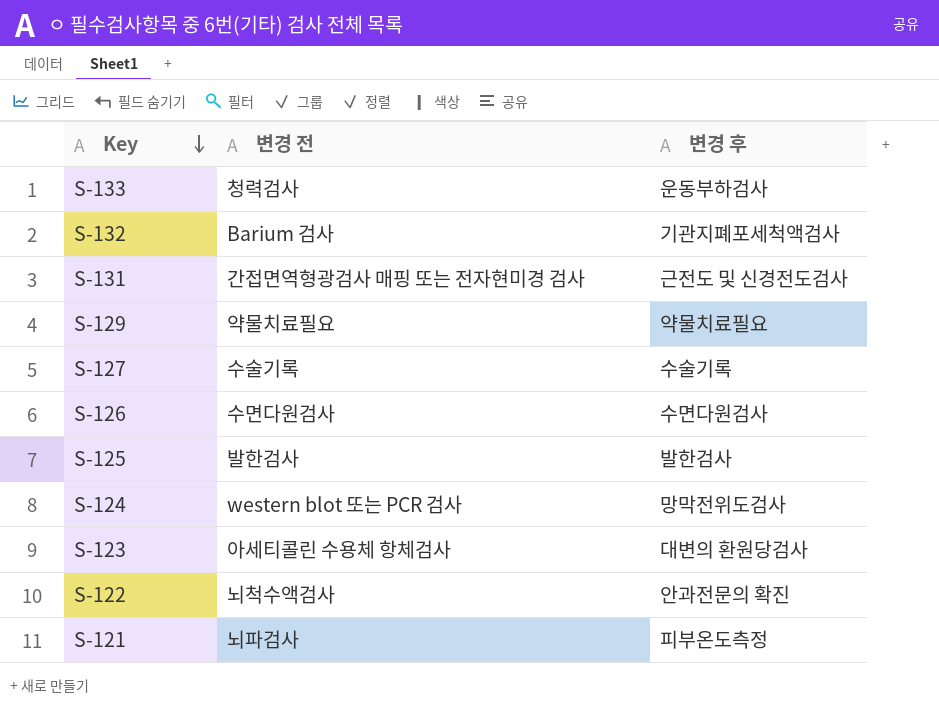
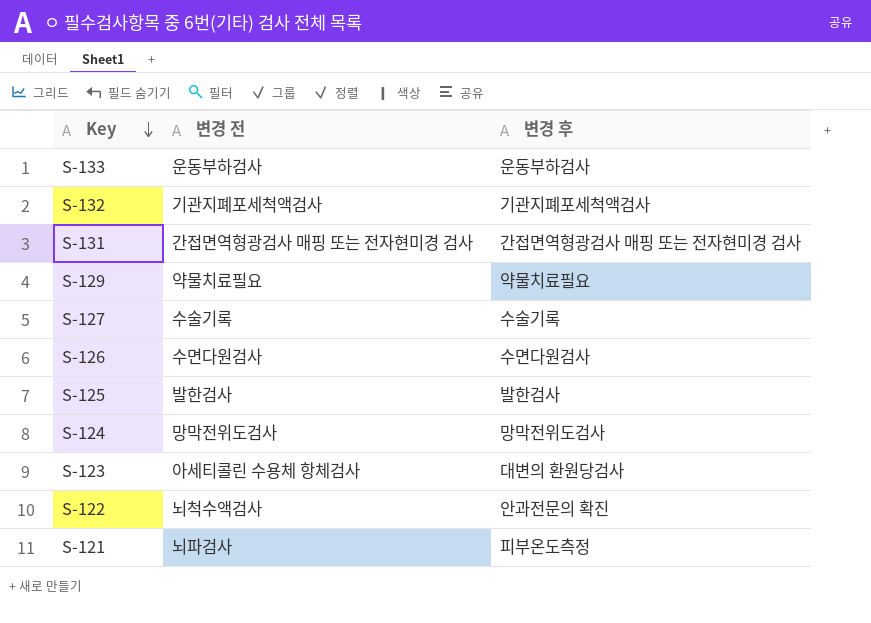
S-133 | 변경 전: 청력검사 -> 운동부하검사
S-132 | 변경 전: Barium 검사 -> 기관지폐포세척액검사
S-131 | 변경 후: 근전도 및 신경전도검사 -> 간접면역형광검사 매핑 또는 전자현미경 검사
S-124 | 변경 전: western blot 또는 PCR 검사 -> 망막전위도검사

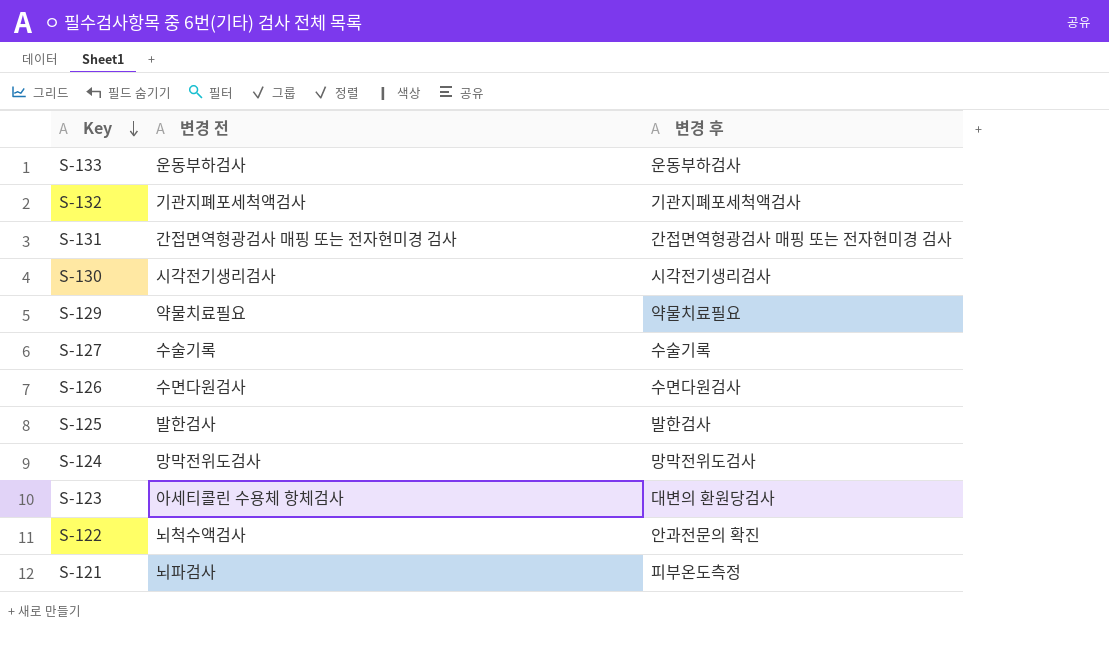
row S-130: none -> 시각전기생리검사 | 시각전기생리검사

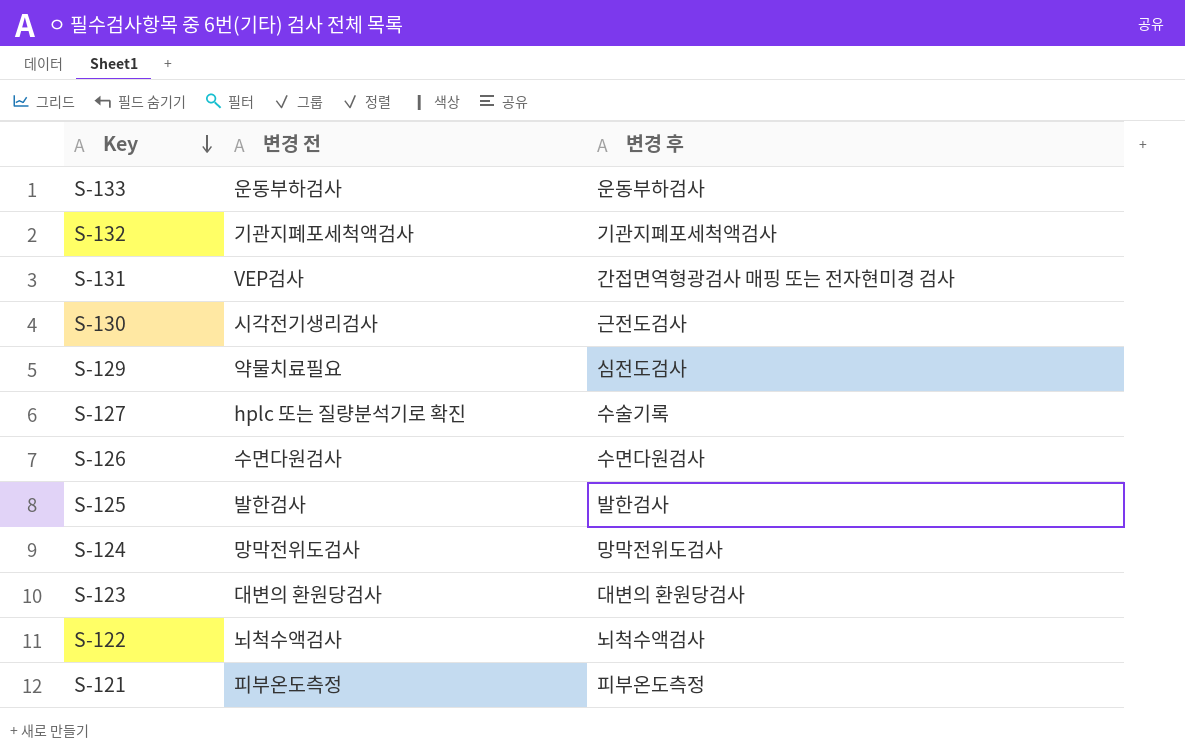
S-131 | 변경 전: 간접면역형광검사 매핑 또는 전자현미경 검사 -> VEP검사
S-130 | 변경 후: 시각전기생리검사 -> 근전도검사
S-129 | 변경 후: 약물치료필요 -> 심전도검사
S-127 | 변경 전: 수술기록 -> hplc 또는 질량분석기로 확진
S-123 | 변경 전: 아세티콜린 수용체 항체검사 -> 대변의 환원당검사
S-122 | 변경 후: 안과전문의 확진 -> 뇌척수액검사
S-121 | 변경 전: 뇌파검사 -> 피부온도측정

